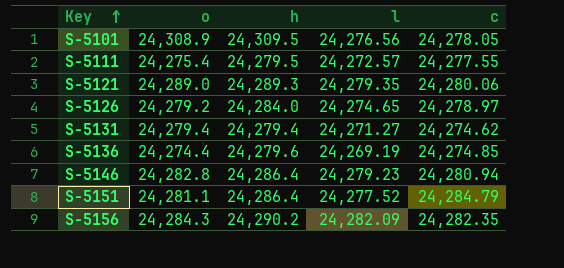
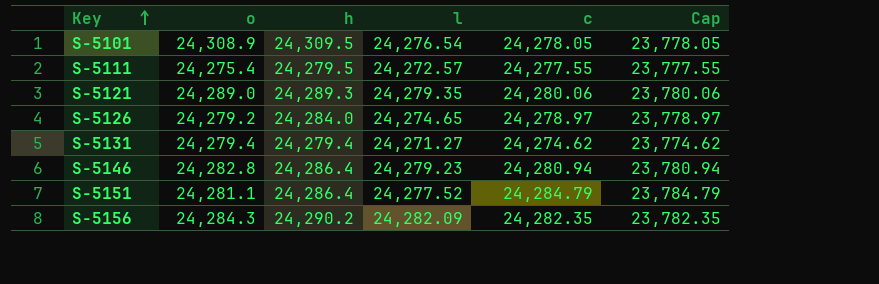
column Cap | formula: none -> [c] - 500
row S-5136: 24,274.4 | 24,279.6 | 24,269.19 | 24,274.85 -> none
S-5101 | l: 24,276.56 -> 24,276.54

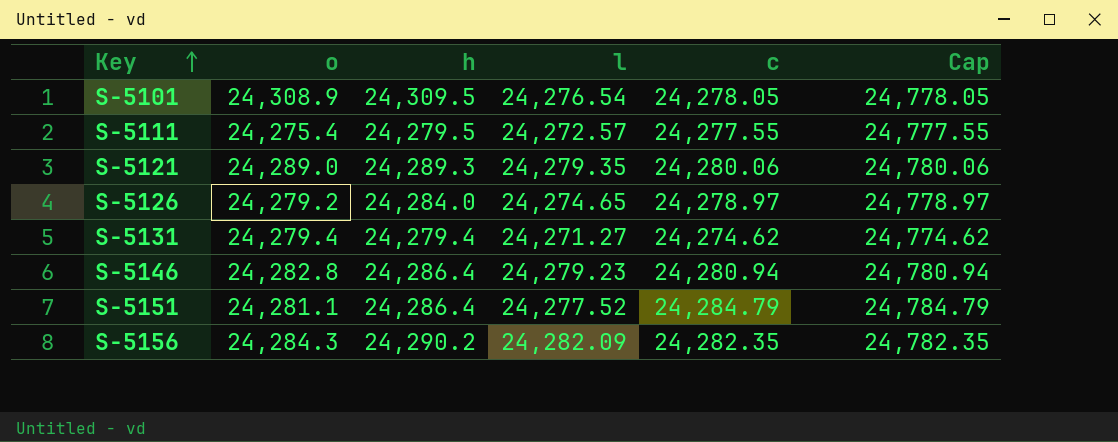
column Cap | formula: [c] - 500 -> [c] + 500

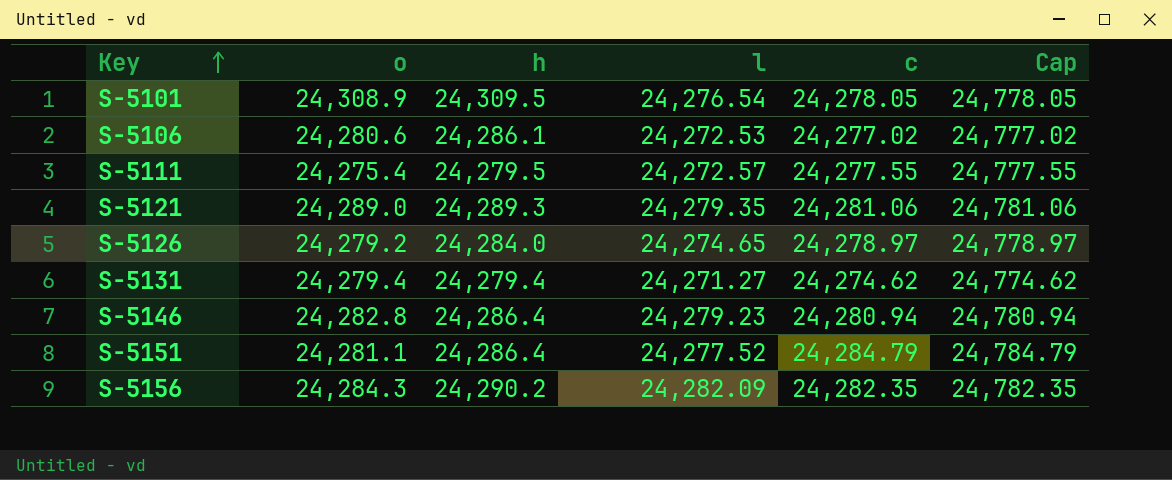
row S-5106: none -> 24,280.6 | 24,286.1 | 24,272.53 | 24,277.02 | 24,777.02
S-5121 | c: 24,280.06 -> 24,281.06
S-5121 | Cap: 24,780.06 -> 24,781.06

